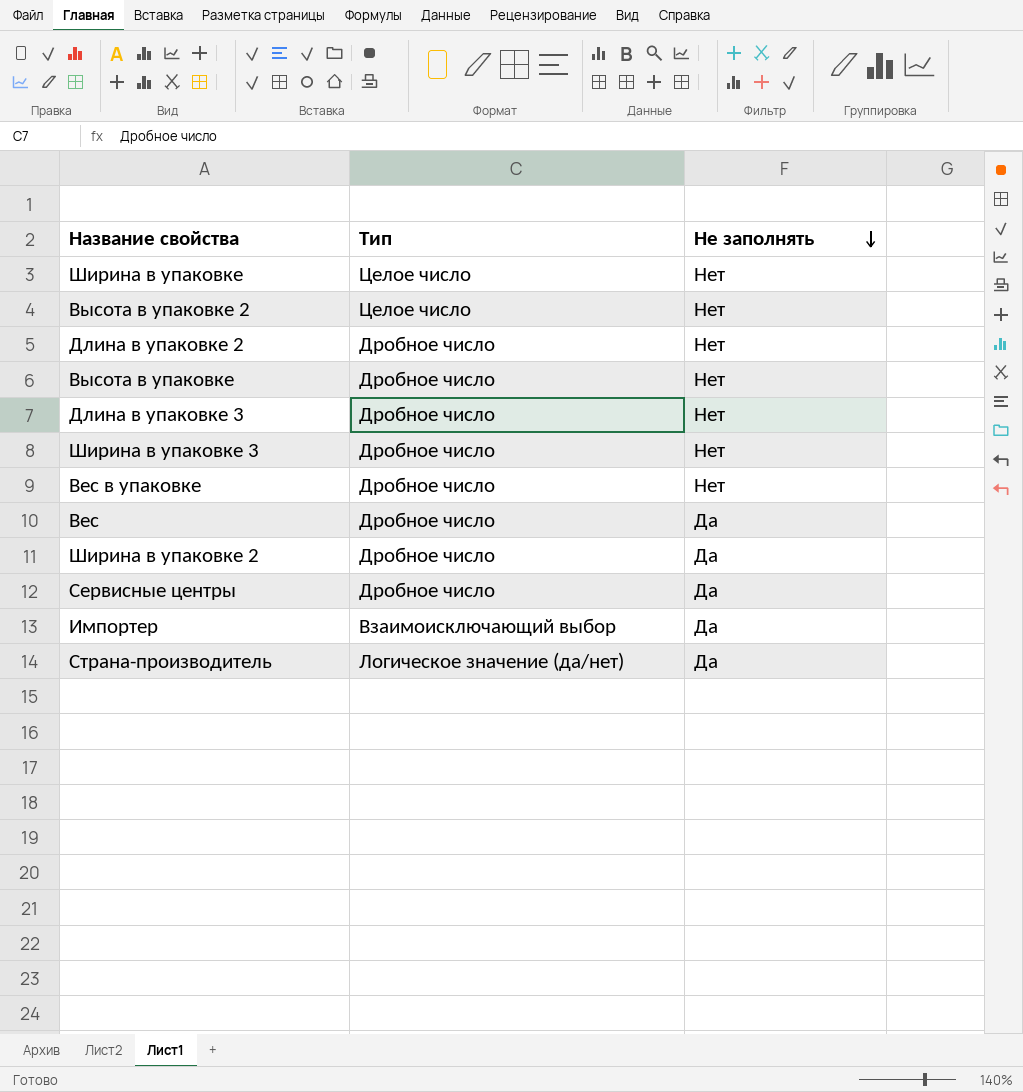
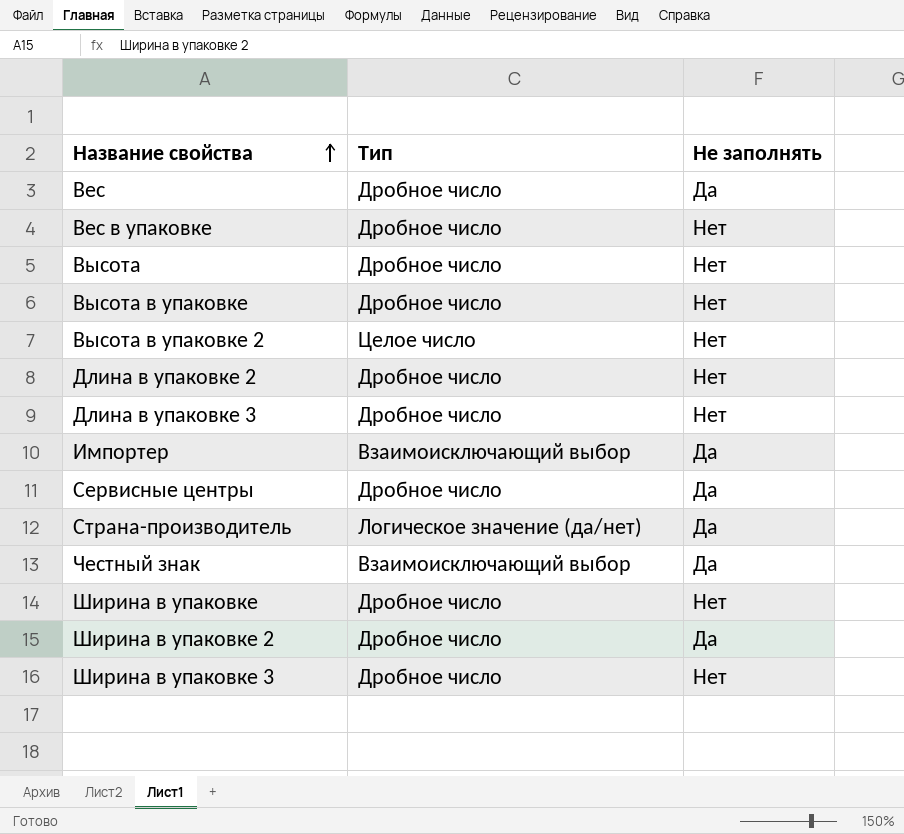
row order: Не заполнять descending -> Название свойства ascending
row Высота: none -> Дробное число | Нет
row Честный знак: none -> Взаимоисключающий выбор | Да
Ширина в упаковке | Тип: Целое число -> Дробное число

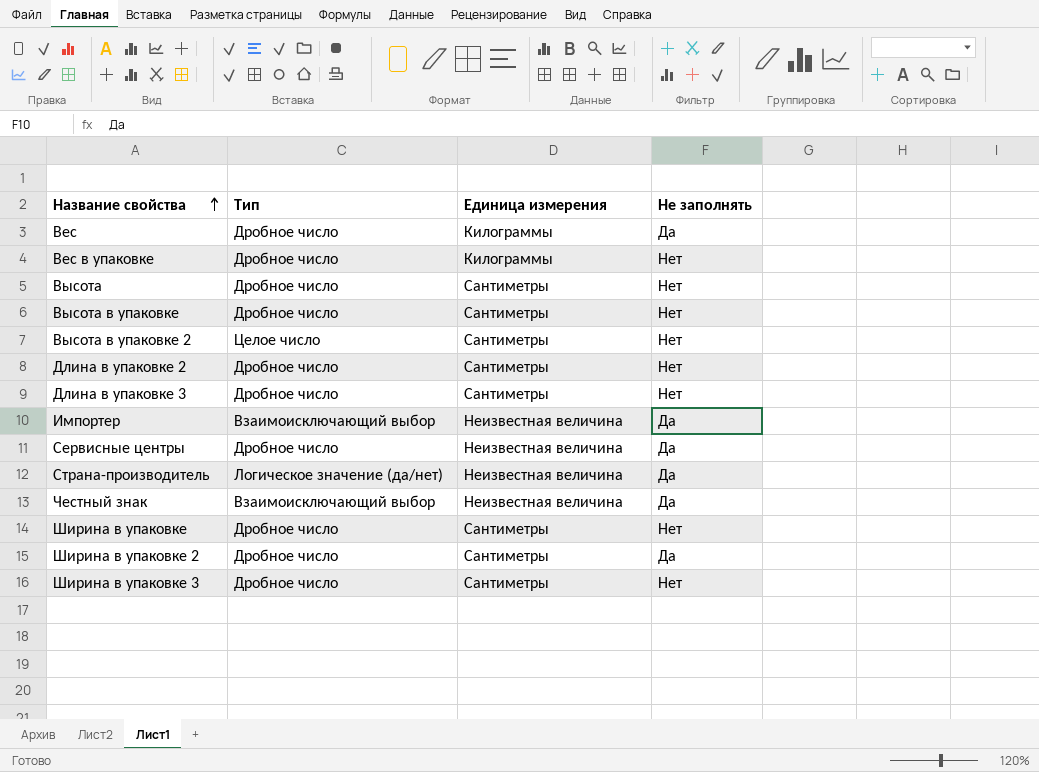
column Единица измерения | position: none -> 3

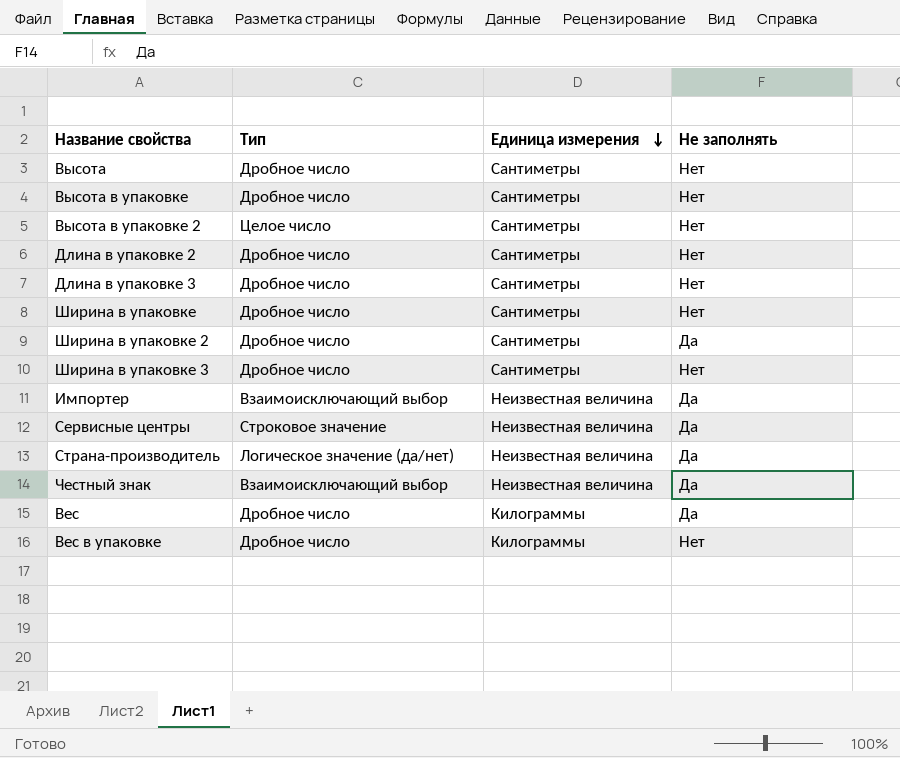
row order: Название свойства ascending -> Единица измерения descending
Сервисные центры | Тип: Дробное число -> Строковое значение

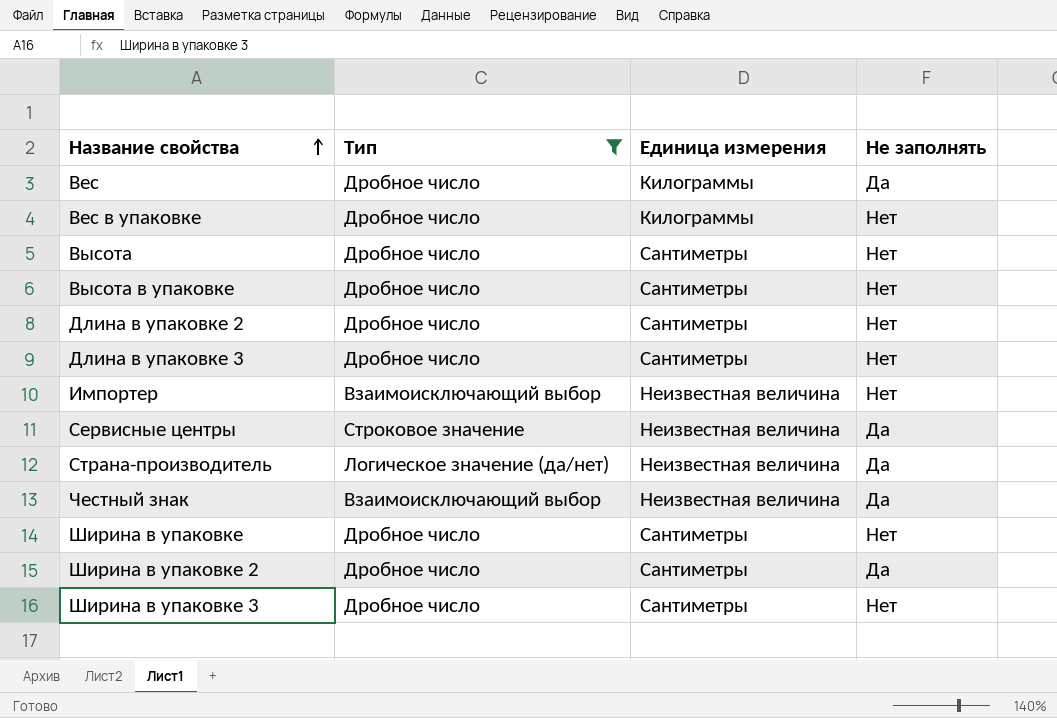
filter: none -> Тип != Целое число
row order: Единица измерения descending -> Название свойства ascending
Импортер | Не заполнять: Да -> Нет

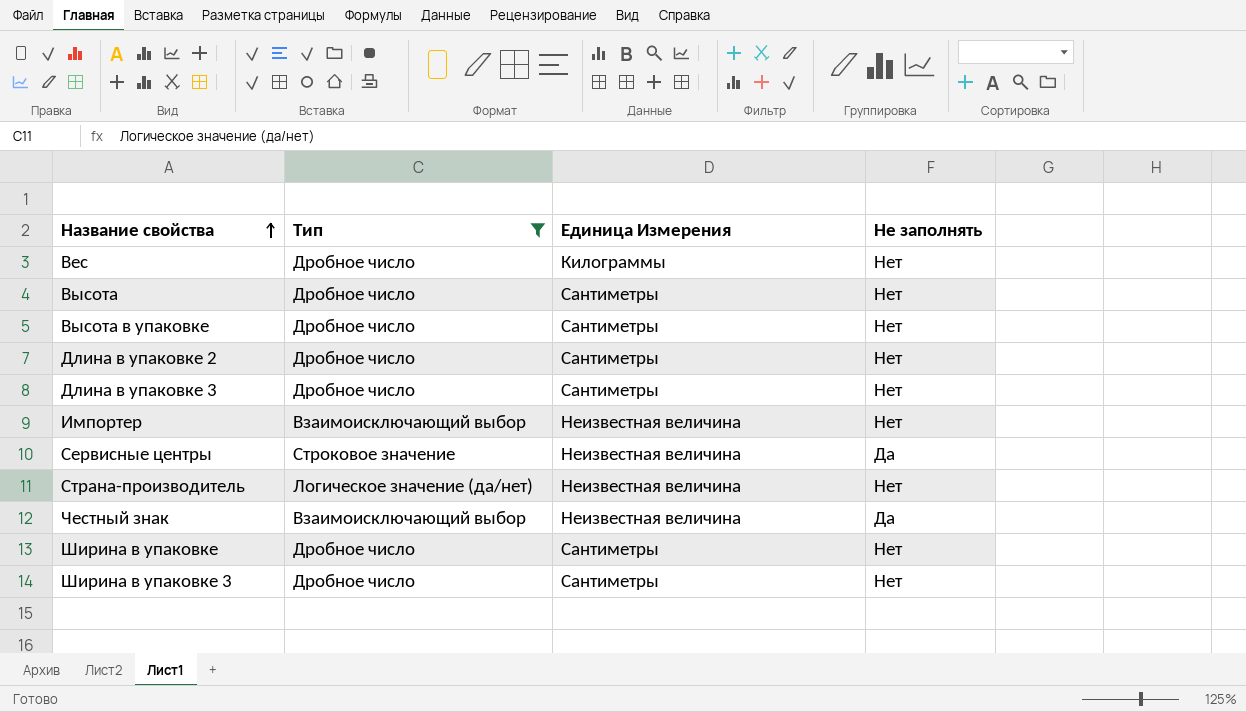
column name: Единица измерения -> Единица Измерения
row Вес в упаковке: Дробное число | Килограммы | Нет -> none
row Ширина в упаковке 2: Дробное число | Сантиметры | Да -> none
Вес | Не заполнять: Да -> Нет
Страна-производитель | Не заполнять: Да -> Нет

